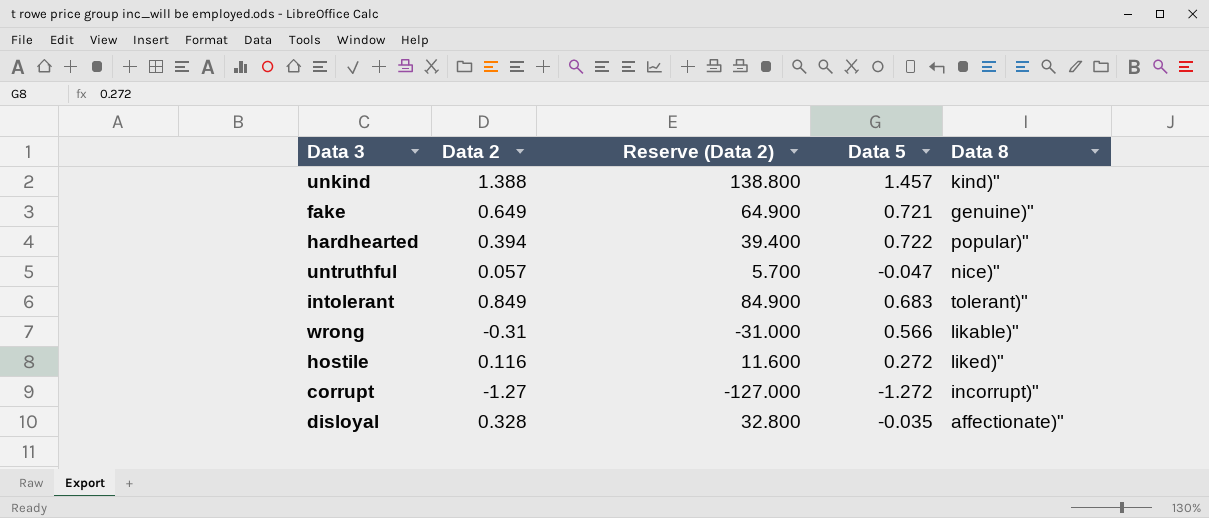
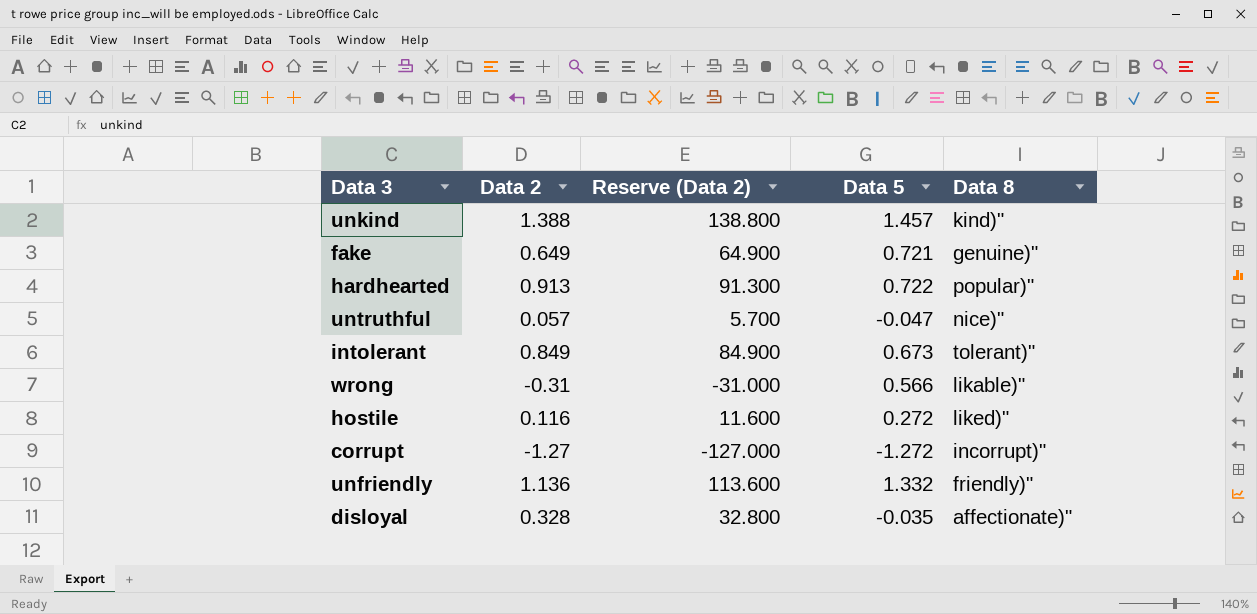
hardhearted | Data 2: 0.394 -> 0.913
hardhearted | Reserve (Data 2): 39.400 -> 91.300
intolerant | Data 5: 0.683 -> 0.673
row unfriendly: none -> 1.136 | 113.600 | 1.332 | friendly)"

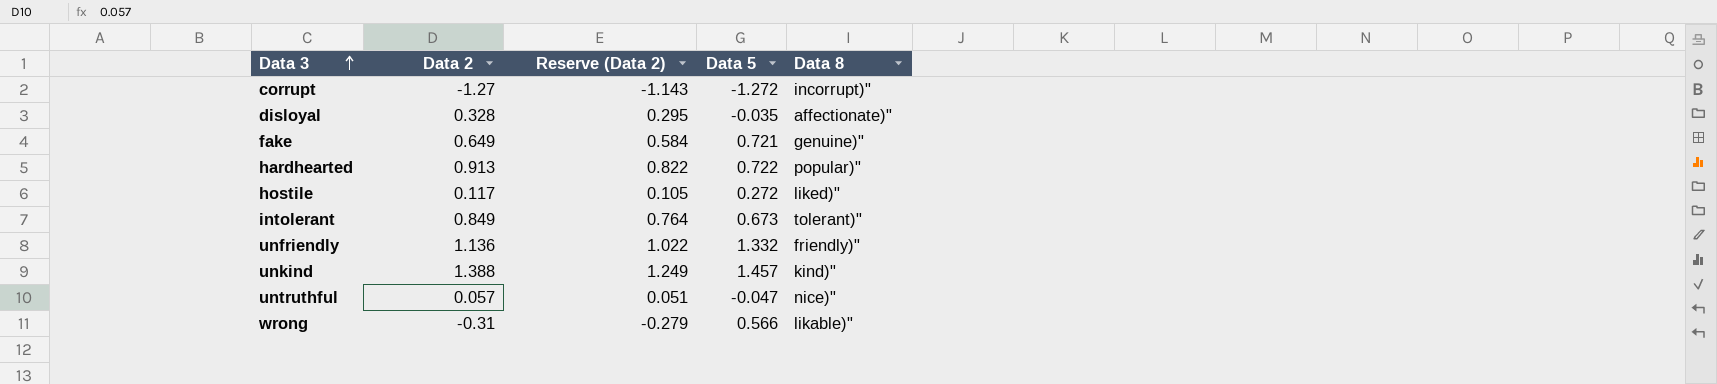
row order: none -> Data 3 ascending
column Reserve (Data 2) | formula: [Data 2] * 100 -> [Data 2] * 0.9
hostile | Data 2: 0.116 -> 0.117

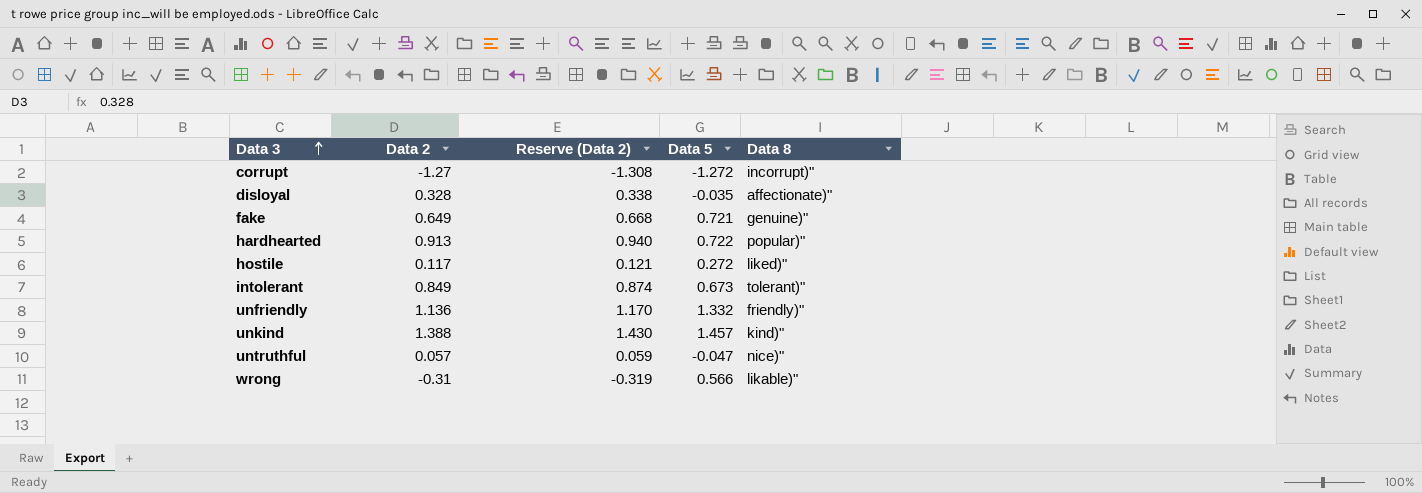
column Reserve (Data 2) | formula: [Data 2] * 0.9 -> [Data 2] * 1.03

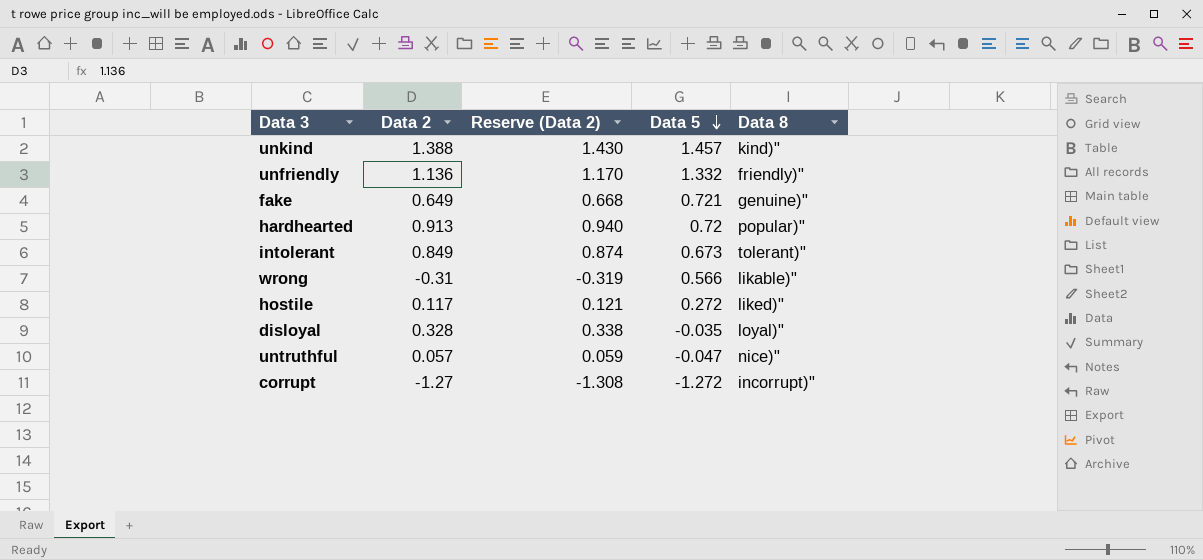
row order: Data 3 ascending -> Data 5 descending
hardhearted | Data 5: 0.722 -> 0.72
disloyal | Data 8: affectionate)" -> loyal)"

